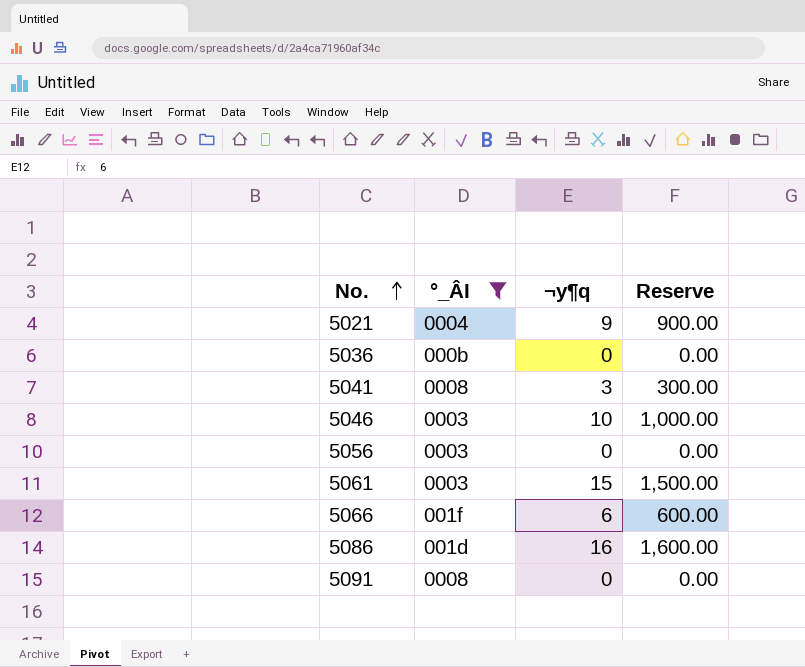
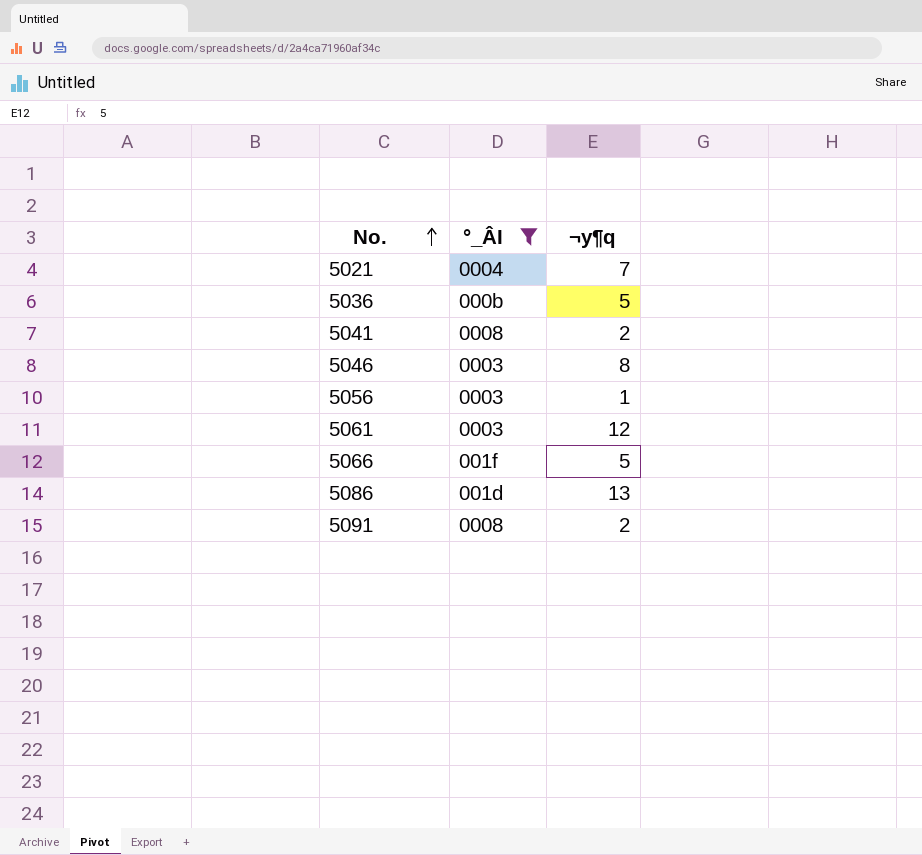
column Reserve | formula: [¬y¶q] * 100 -> none
5021 | ¬y¶q: 9 -> 7
5036 | ¬y¶q: 0 -> 5
5041 | ¬y¶q: 3 -> 2
5046 | ¬y¶q: 10 -> 8
5056 | ¬y¶q: 0 -> 1
5061 | ¬y¶q: 15 -> 12
5066 | ¬y¶q: 6 -> 5
5086 | ¬y¶q: 16 -> 13
5091 | ¬y¶q: 0 -> 2

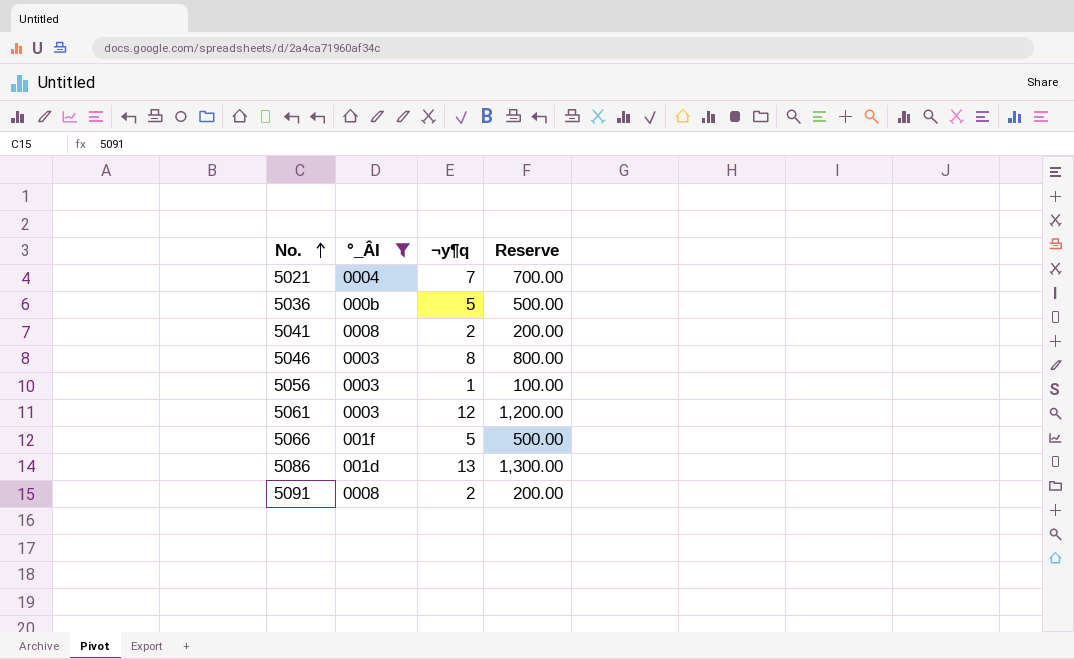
column Reserve | formula: none -> [¬y¶q] * 100

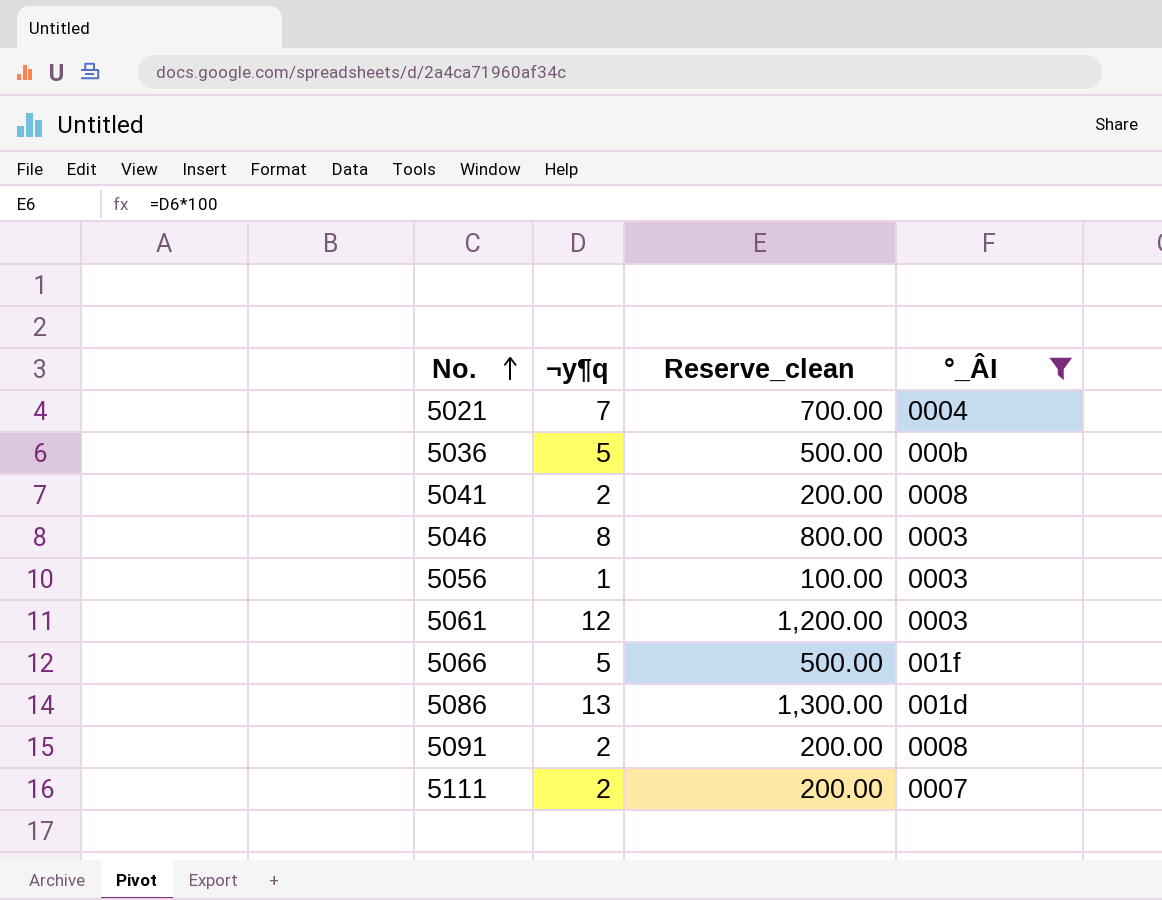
column name: Reserve -> Reserve_clean
column °_ÂI | position: 2 -> 4
row 5111: none -> 2 | 200.00 | 0007

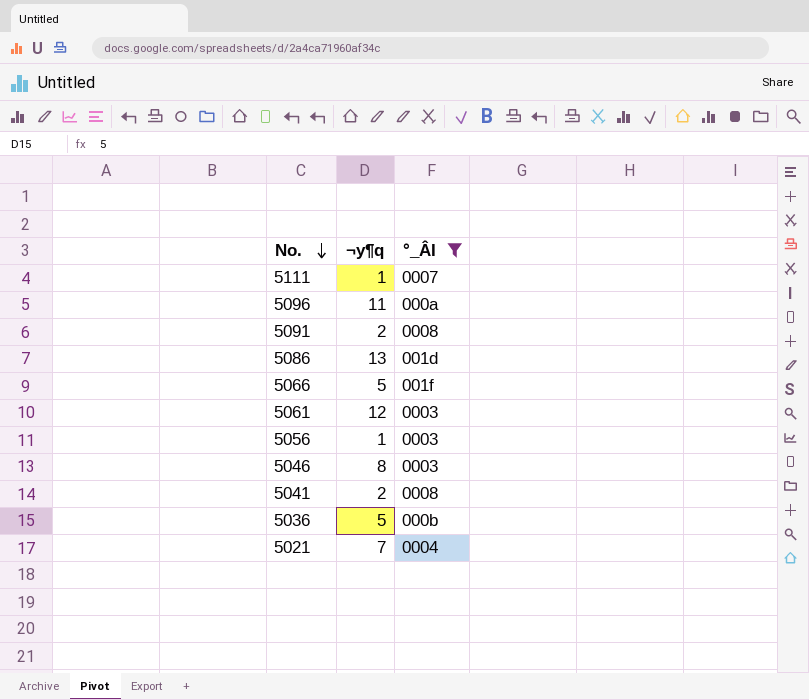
row order: No. ascending -> No. descending
column Reserve_clean | formula: [¬y¶q] * 100 -> none
5111 | ¬y¶q: 2 -> 1
row 5096: none -> 11 | 000a

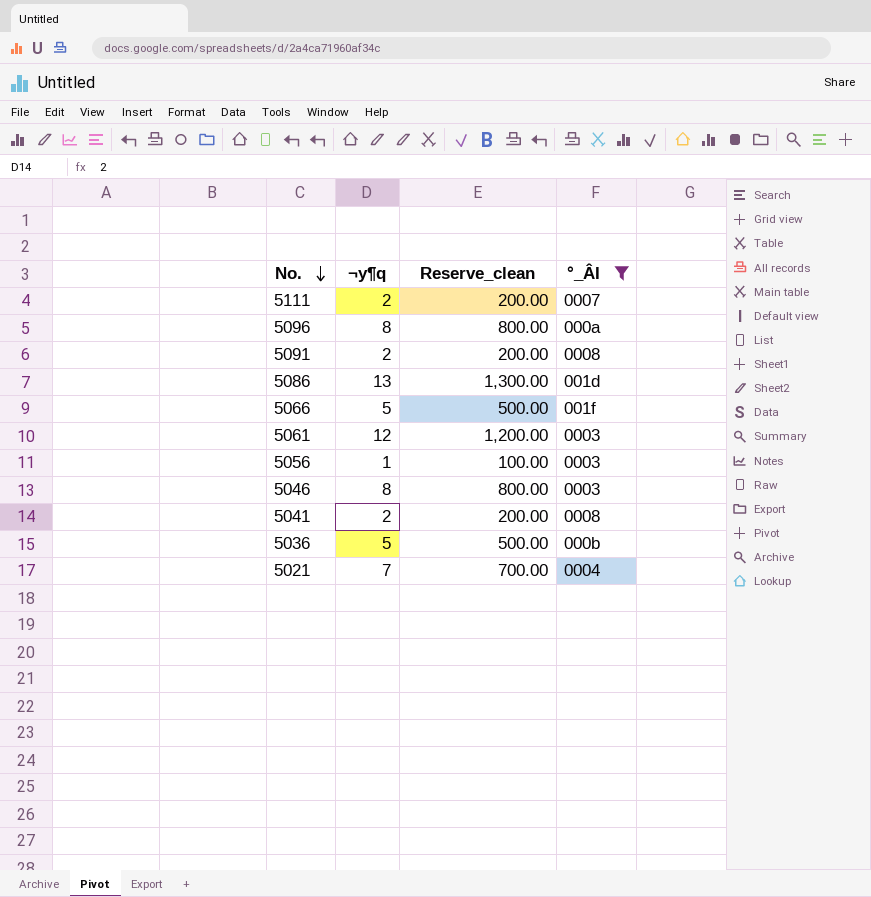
column Reserve_clean | formula: none -> [¬y¶q] * 100
5111 | ¬y¶q: 1 -> 2
5096 | ¬y¶q: 11 -> 8

